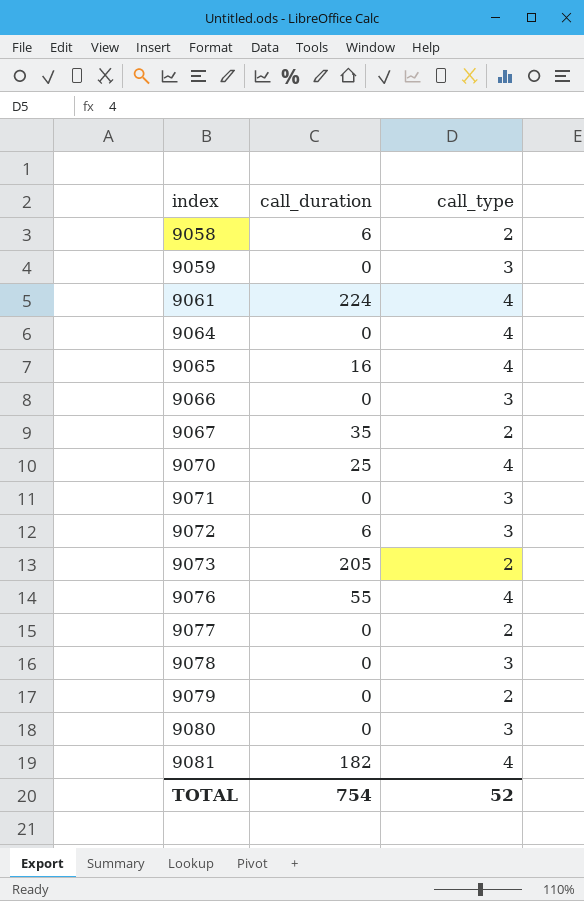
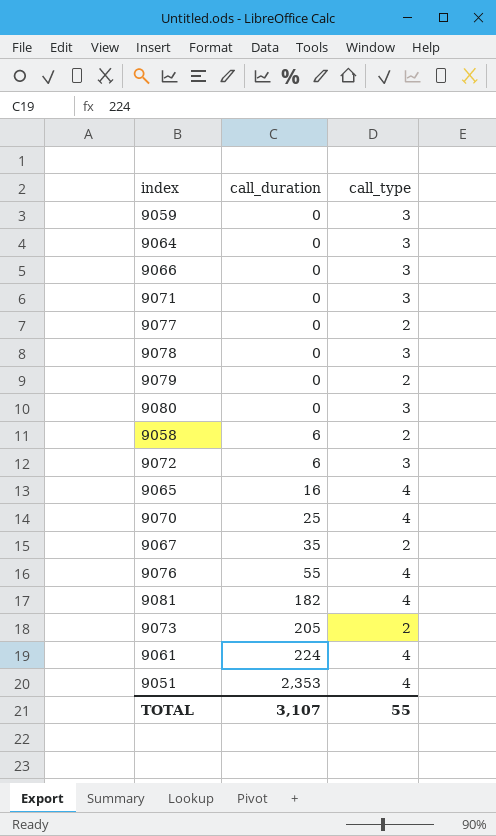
row order: index ascending -> call_duration ascending
9064 | call_type: 4 -> 3
row 9051: none -> 2,353 | 4
TOTAL | call_duration: 754 -> 3,107
TOTAL | call_type: 52 -> 55

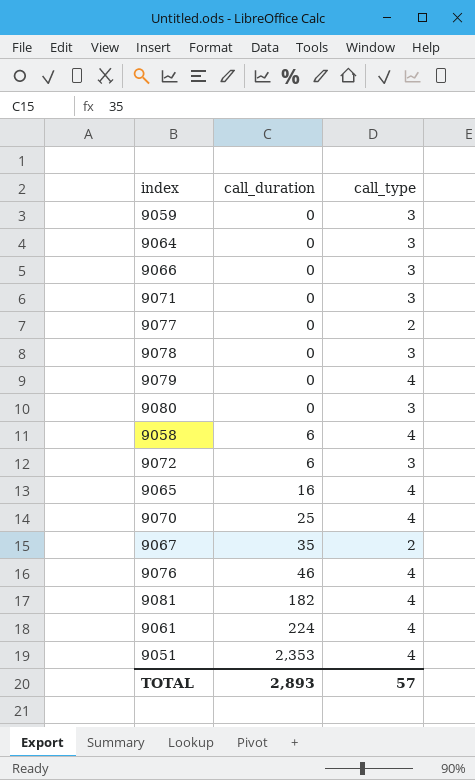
row 9073: 205 | 2 -> none
9079 | call_type: 2 -> 4
9058 | call_type: 2 -> 4
9076 | call_duration: 55 -> 46
TOTAL | call_duration: 3,107 -> 2,893
TOTAL | call_type: 55 -> 57

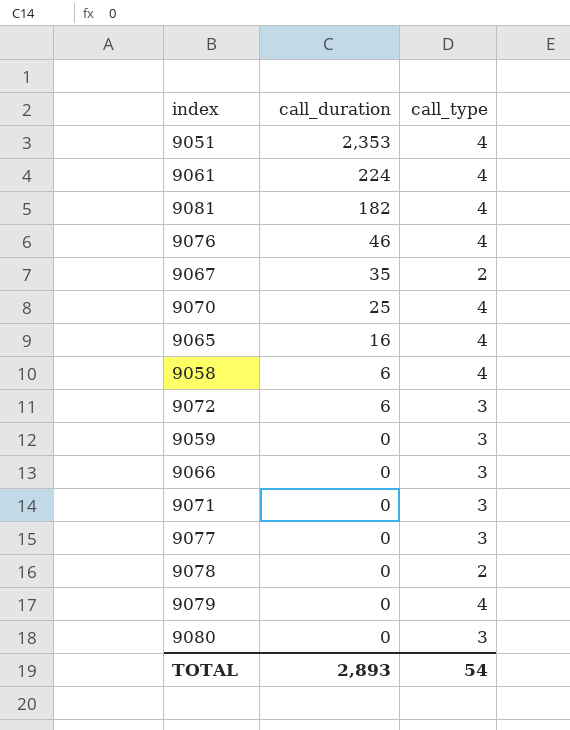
row order: call_duration ascending -> call_duration descending
row 9064: 0 | 3 -> none
9077 | call_type: 2 -> 3
9078 | call_type: 3 -> 2
TOTAL | call_type: 57 -> 54

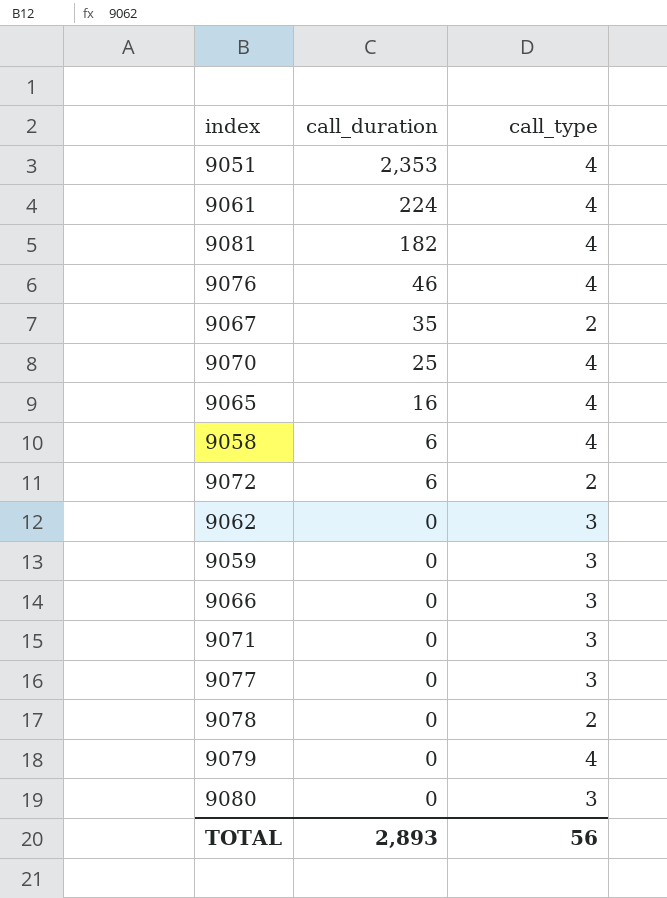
9072 | call_type: 3 -> 2
row 9062: none -> 0 | 3
TOTAL | call_type: 54 -> 56

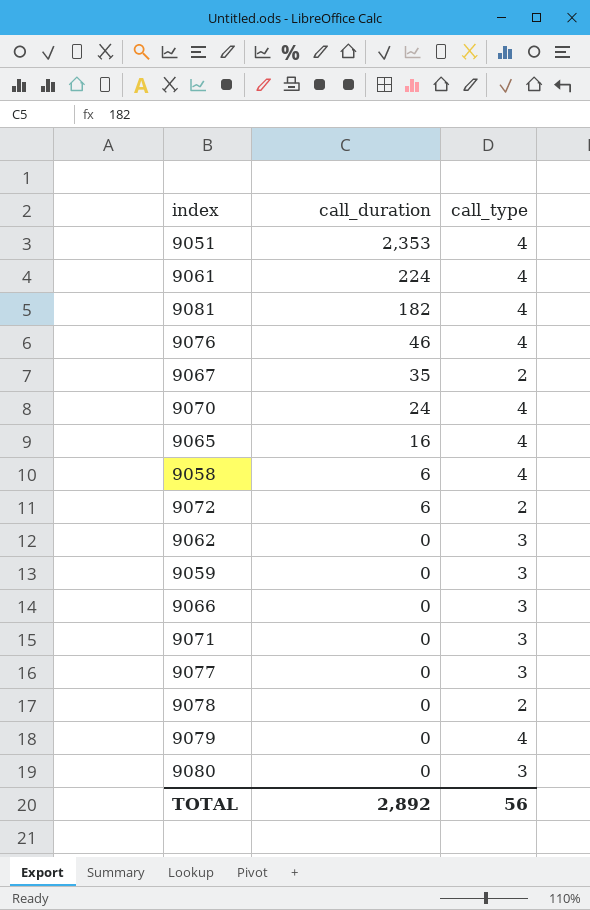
9070 | call_duration: 25 -> 24
TOTAL | call_duration: 2,893 -> 2,892

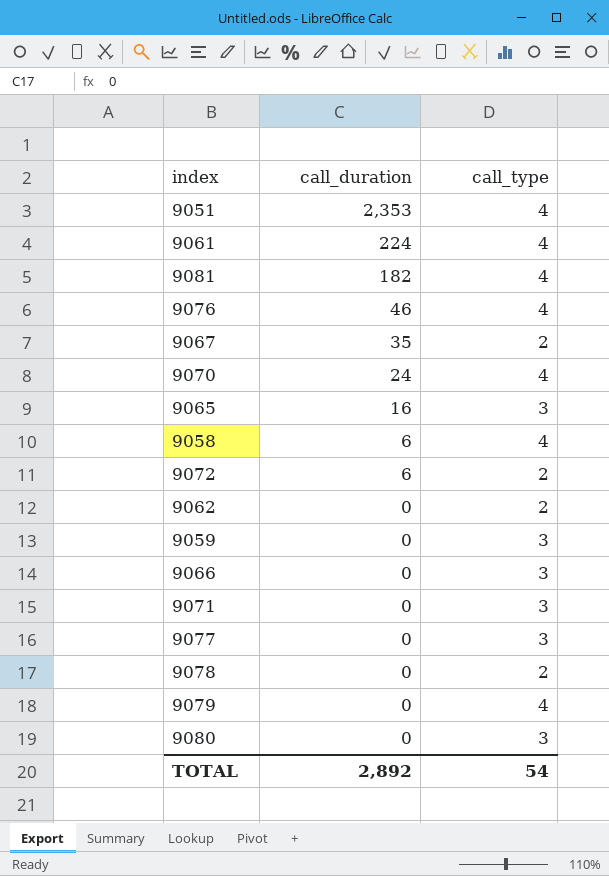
9065 | call_type: 4 -> 3
9062 | call_type: 3 -> 2
TOTAL | call_type: 56 -> 54

